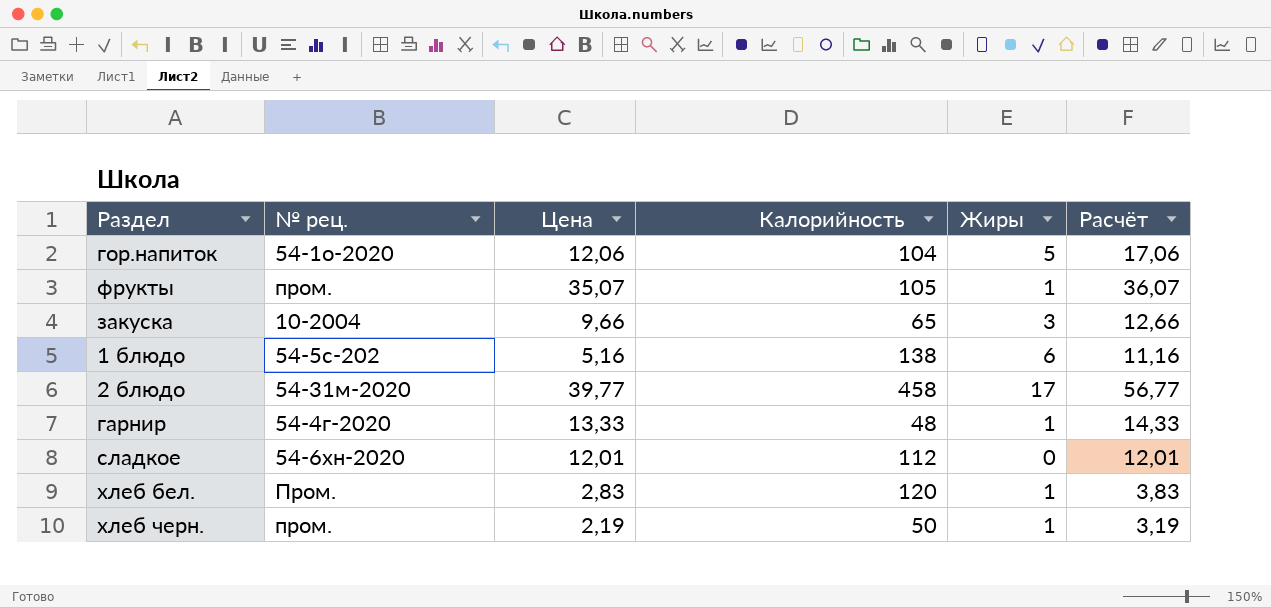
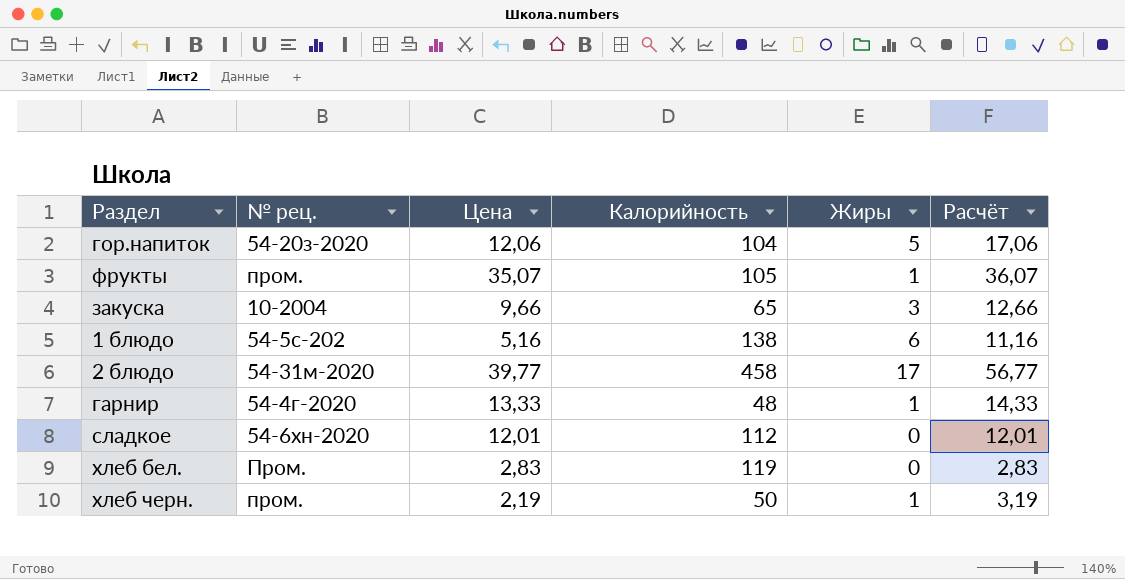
гор.напиток | № рец.: 54-1о-2020 -> 54-20з-2020
хлеб бел. | Калорийность: 120 -> 119
хлеб бел. | Жиры: 1 -> 0
хлеб бел. | Расчёт: 3,83 -> 2,83

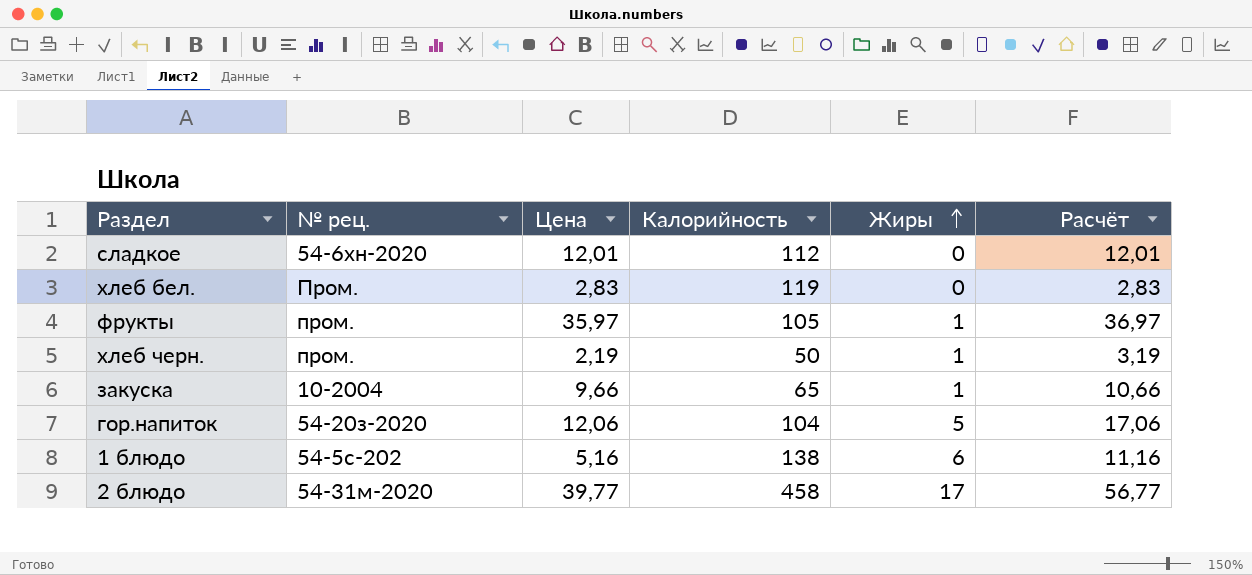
row order: none -> Жиры ascending
row гарнир: 54-4г-2020 | 13,33 | 48 | 1 | 14,33 -> none
фрукты | Цена: 35,07 -> 35,97
фрукты | Расчёт: 36,07 -> 36,97
закуска | Жиры: 3 -> 1
закуска | Расчёт: 12,66 -> 10,66

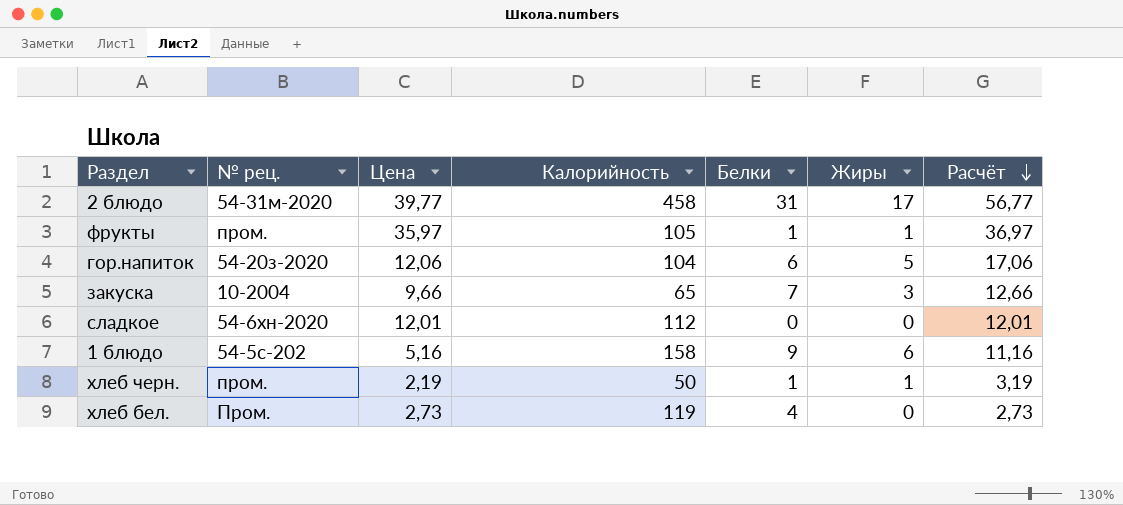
row order: Жиры ascending -> Расчёт descending
column Белки | position: none -> 5
закуска | Жиры: 1 -> 3
закуска | Расчёт: 10,66 -> 12,66
1 блюдо | Калорийность: 138 -> 158
хлеб бел. | Цена: 2,83 -> 2,73
хлеб бел. | Расчёт: 2,83 -> 2,73

